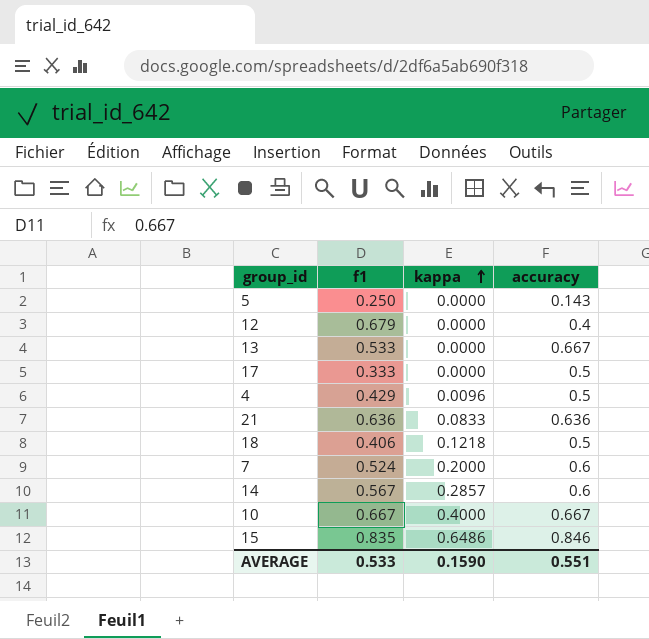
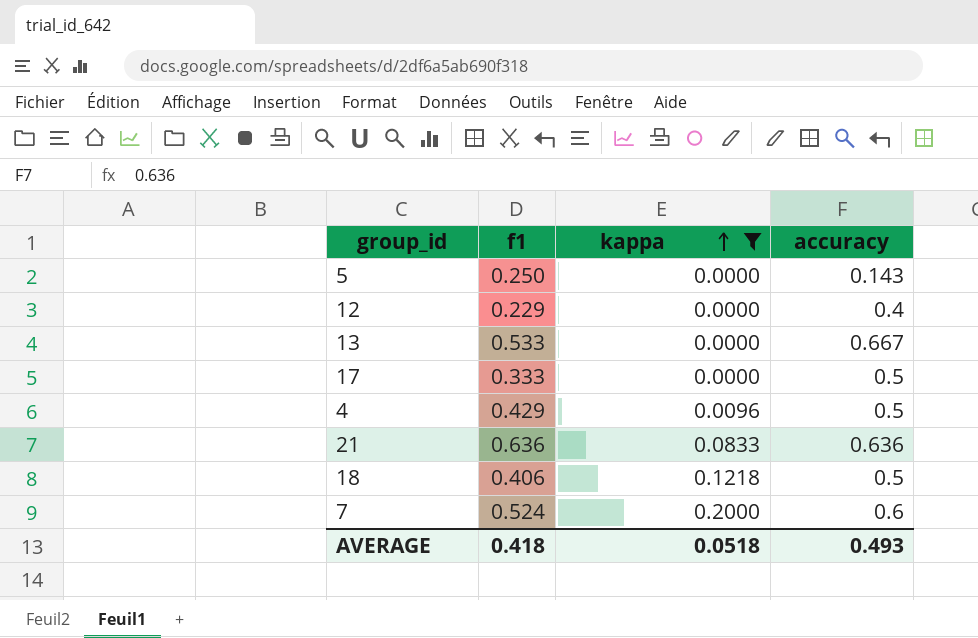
filter: none -> kappa <= 0.2000
12 | f1: 0.679 -> 0.229
AVERAGE | f1: 0.533 -> 0.418
AVERAGE | kappa: 0.1590 -> 0.0518
AVERAGE | accuracy: 0.551 -> 0.493

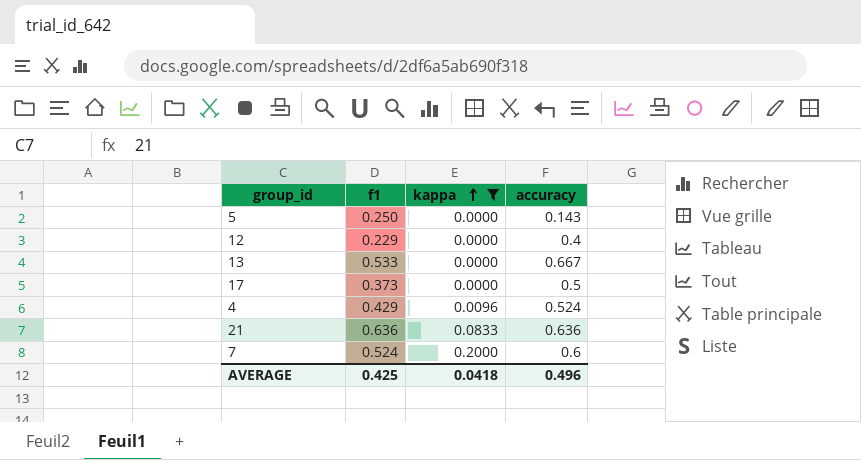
row 18: 0.406 | 0.1218 | 0.5 -> none
17 | f1: 0.333 -> 0.373
4 | accuracy: 0.5 -> 0.524
AVERAGE | f1: 0.418 -> 0.425
AVERAGE | kappa: 0.0518 -> 0.0418
AVERAGE | accuracy: 0.493 -> 0.496

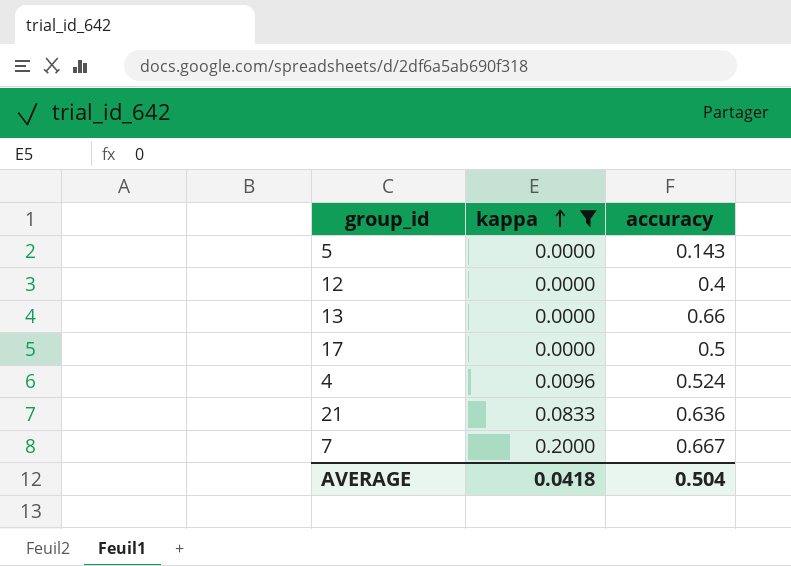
column f1 | position: 2 -> none
13 | accuracy: 0.667 -> 0.66
7 | accuracy: 0.6 -> 0.667
AVERAGE | accuracy: 0.496 -> 0.504

